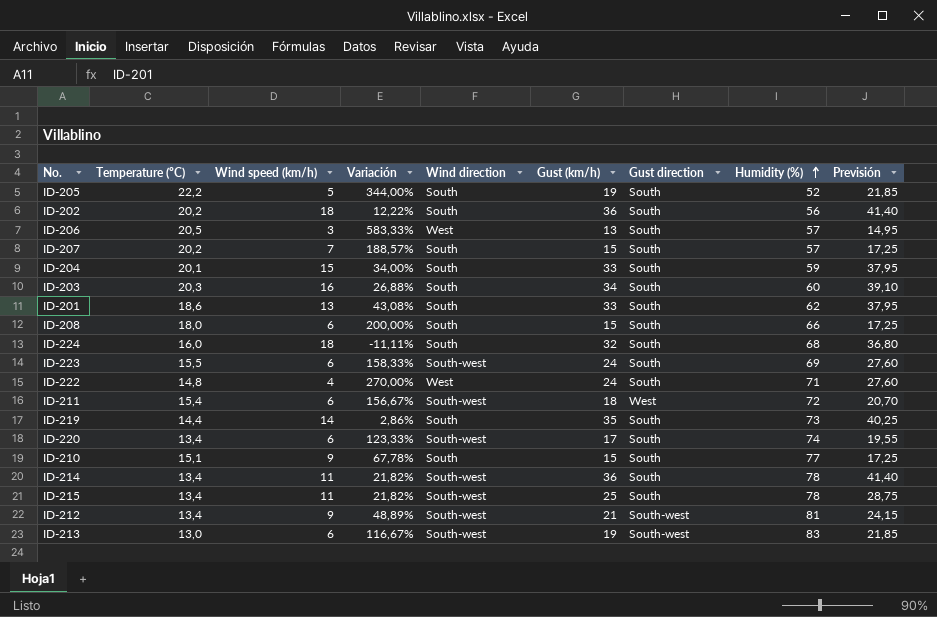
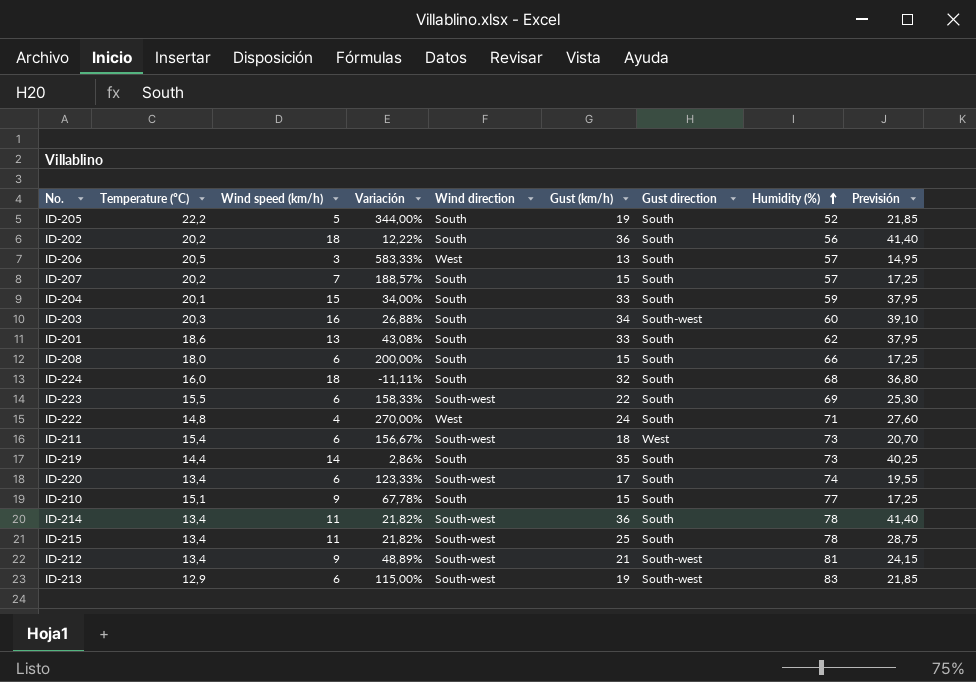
ID-203 | Gust direction: South -> South-west
ID-223 | Gust (km/h): 24 -> 22
ID-223 | Previsión: 27,60 -> 25,30
ID-211 | Humidity (%): 72 -> 73
ID-213 | Temperature (ºC): 13,0 -> 12,9
ID-213 | Variación: 116,67% -> 115,00%

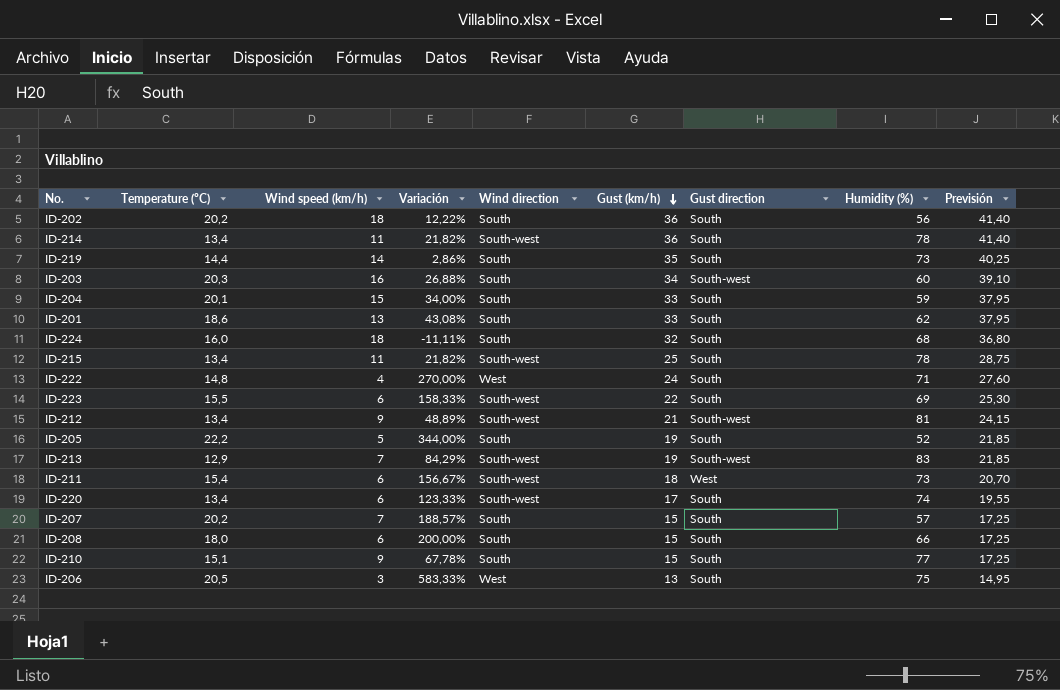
row order: Humidity (%) ascending -> Gust (km/h) descending
ID-213 | Wind speed (km/h): 6 -> 7
ID-213 | Variación: 115,00% -> 84,29%
ID-206 | Humidity (%): 57 -> 75

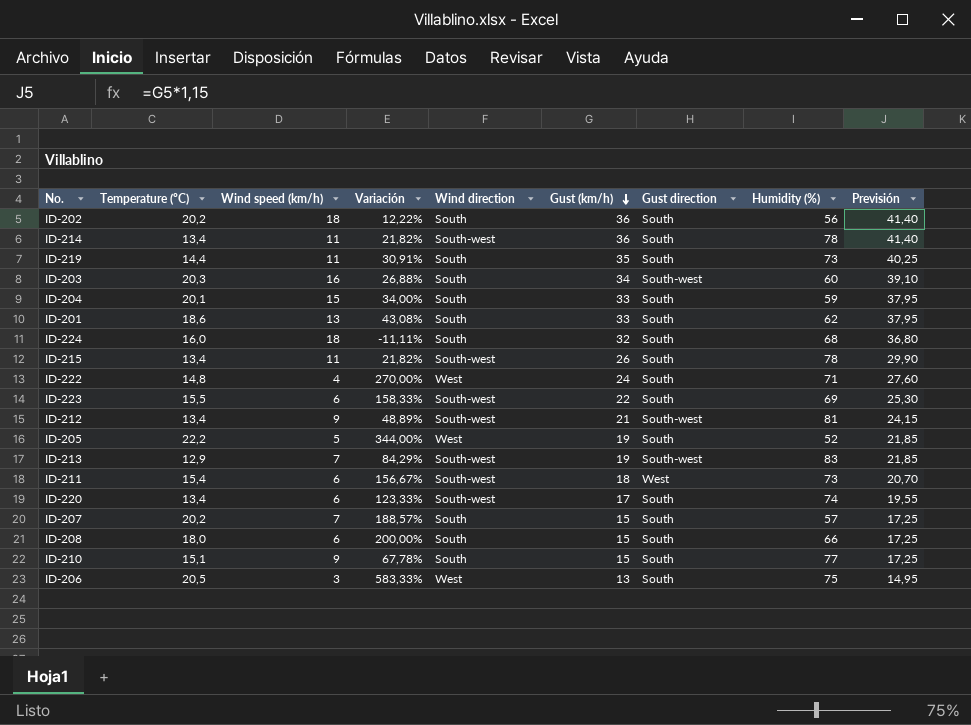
ID-219 | Wind speed (km/h): 14 -> 11
ID-219 | Variación: 2,86% -> 30,91%
ID-215 | Gust (km/h): 25 -> 26
ID-215 | Previsión: 28,75 -> 29,90
ID-205 | Wind direction: South -> West

